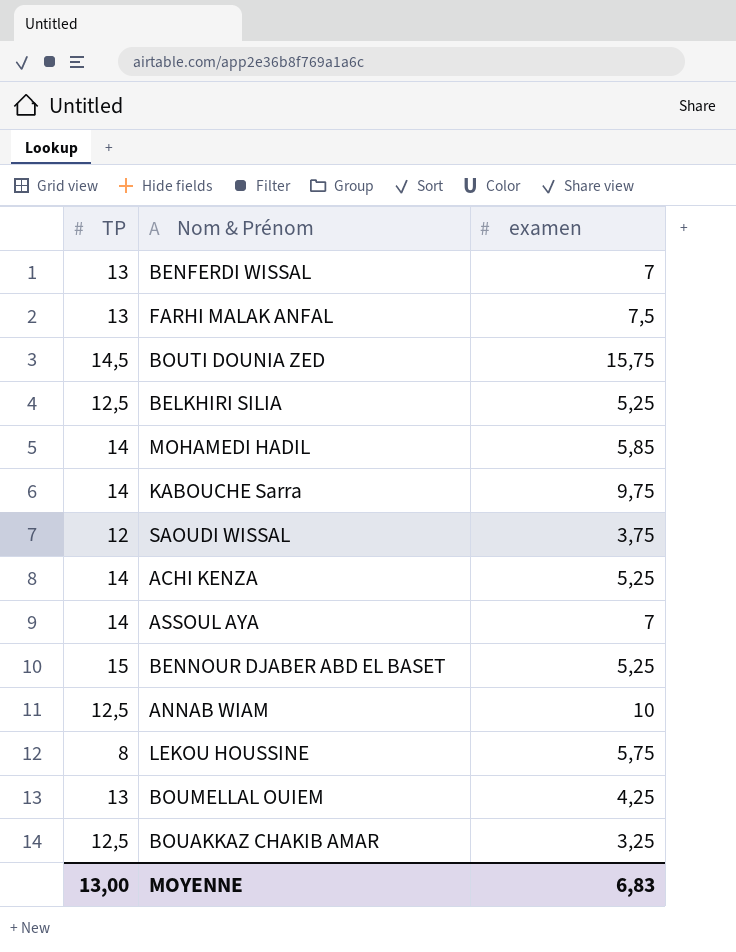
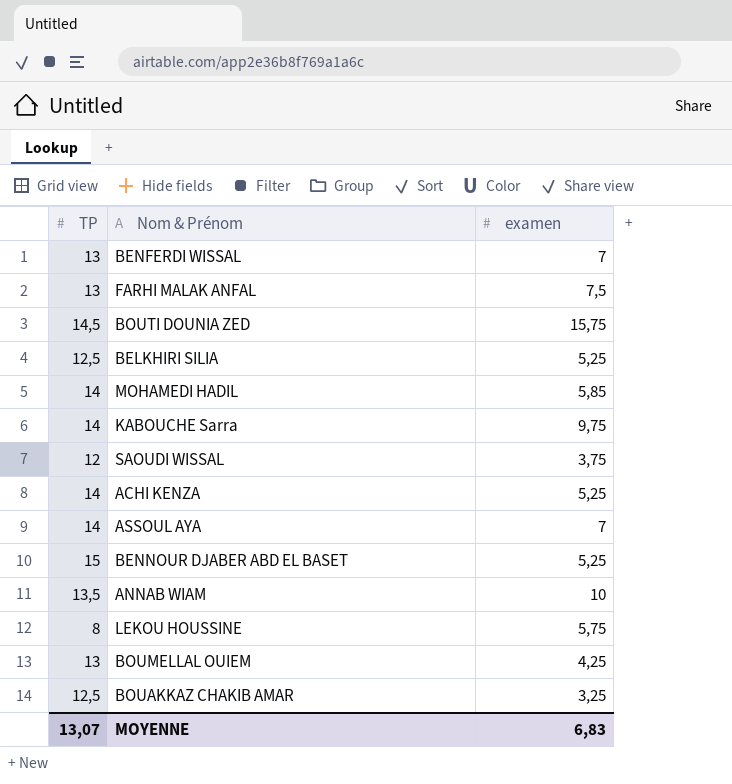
ANNAB WIAM | TP: 12,5 -> 13,5
MOYENNE | TP: 13,00 -> 13,07

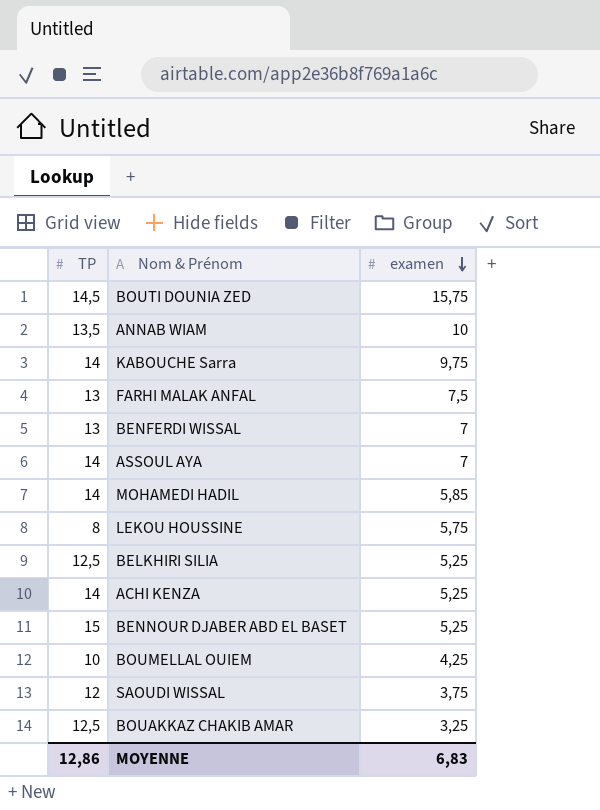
row order: none -> examen descending
BOUMELLAL OUIEM | TP: 13 -> 10
MOYENNE | TP: 13,07 -> 12,86

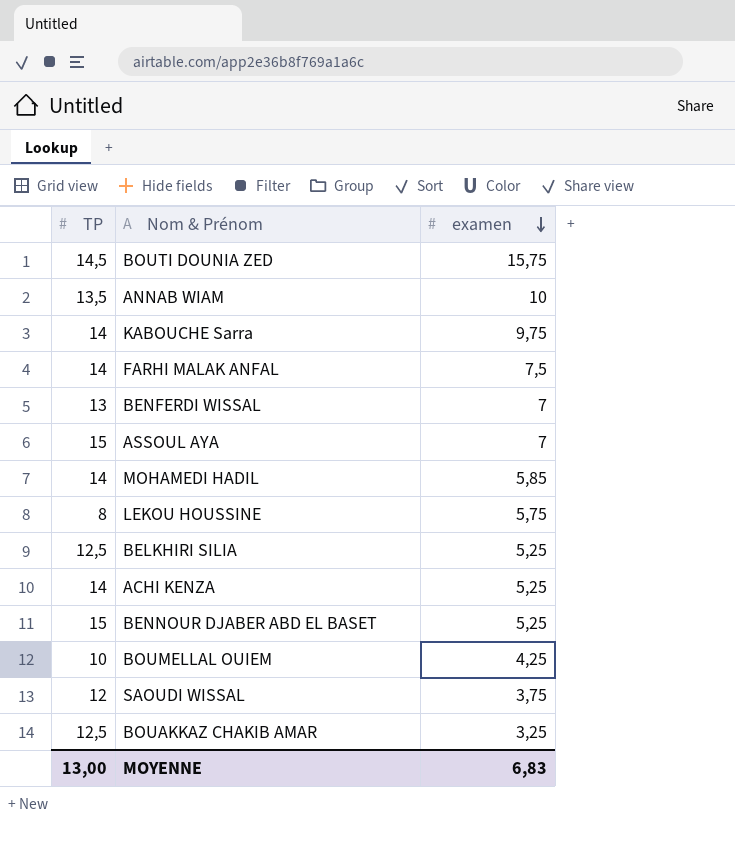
FARHI MALAK ANFAL | TP: 13 -> 14
ASSOUL AYA | TP: 14 -> 15
MOYENNE | TP: 12,86 -> 13,00

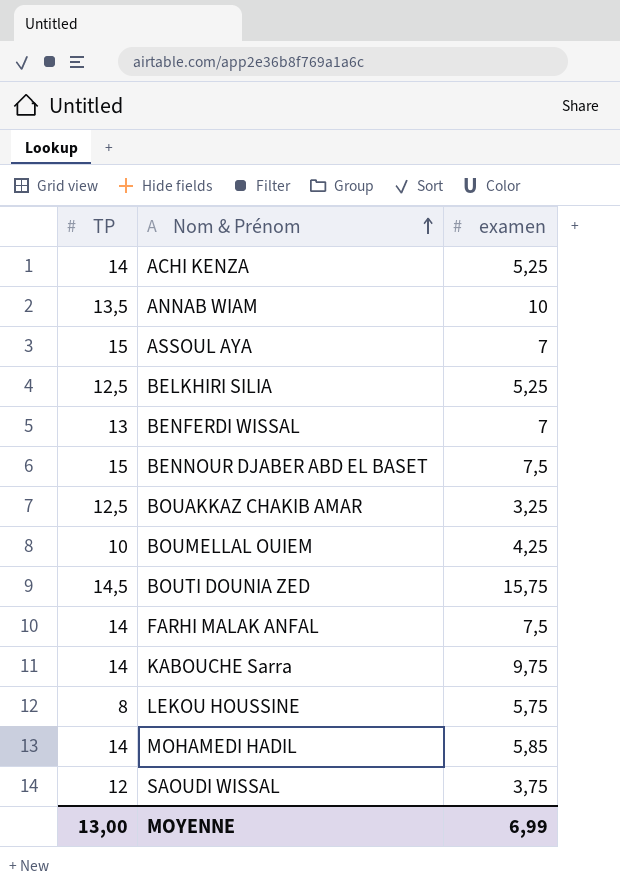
row order: examen descending -> Nom & Prénom ascending
BENNOUR DJABER ABD EL BASET | examen: 5,25 -> 7,5
MOYENNE | examen: 6,83 -> 6,99

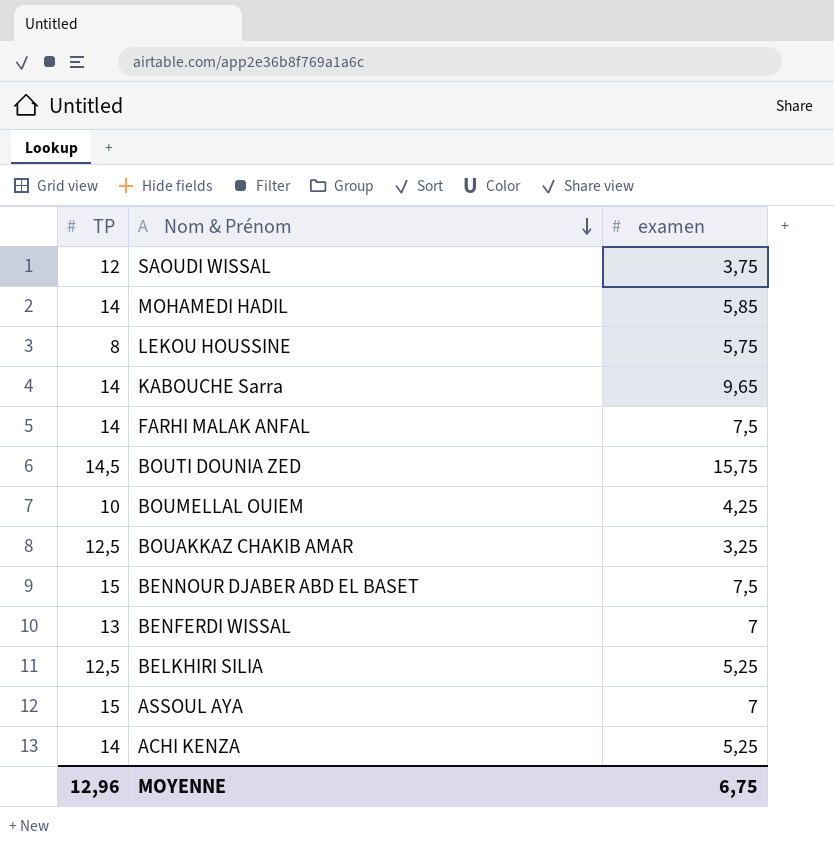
row order: Nom & Prénom ascending -> Nom & Prénom descending
row ANNAB WIAM: 13,5 | 10 -> none
KABOUCHE Sarra | examen: 9,75 -> 9,65
MOYENNE | TP: 13,00 -> 12,96
MOYENNE | examen: 6,99 -> 6,75

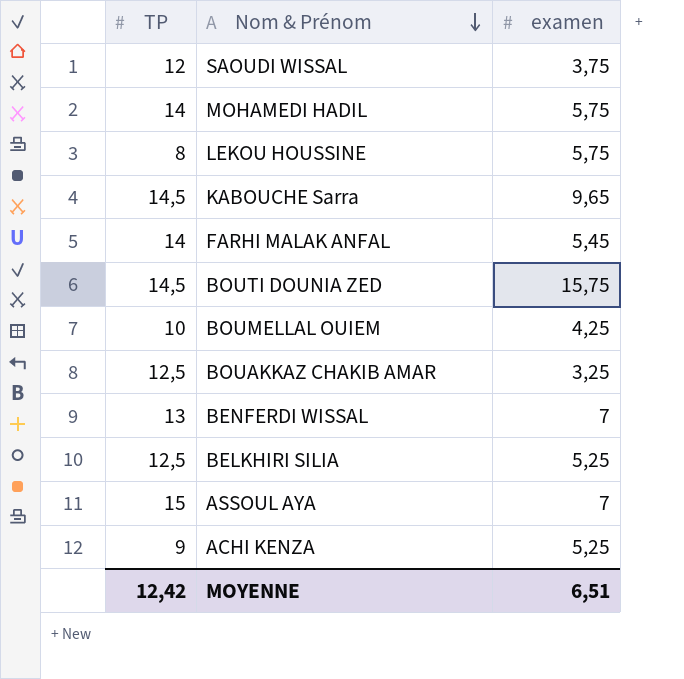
row BENNOUR DJABER ABD EL BASET: 15 | 7,5 -> none
MOHAMEDI HADIL | examen: 5,85 -> 5,75
KABOUCHE Sarra | TP: 14 -> 14,5
FARHI MALAK ANFAL | examen: 7,5 -> 5,45
ACHI KENZA | TP: 14 -> 9
MOYENNE | TP: 12,96 -> 12,42
MOYENNE | examen: 6,75 -> 6,51

